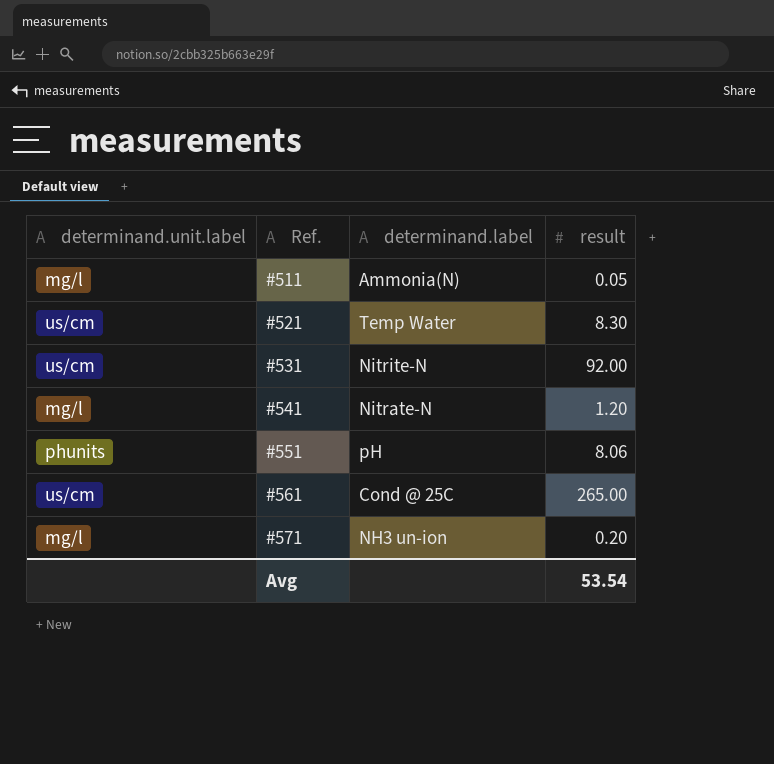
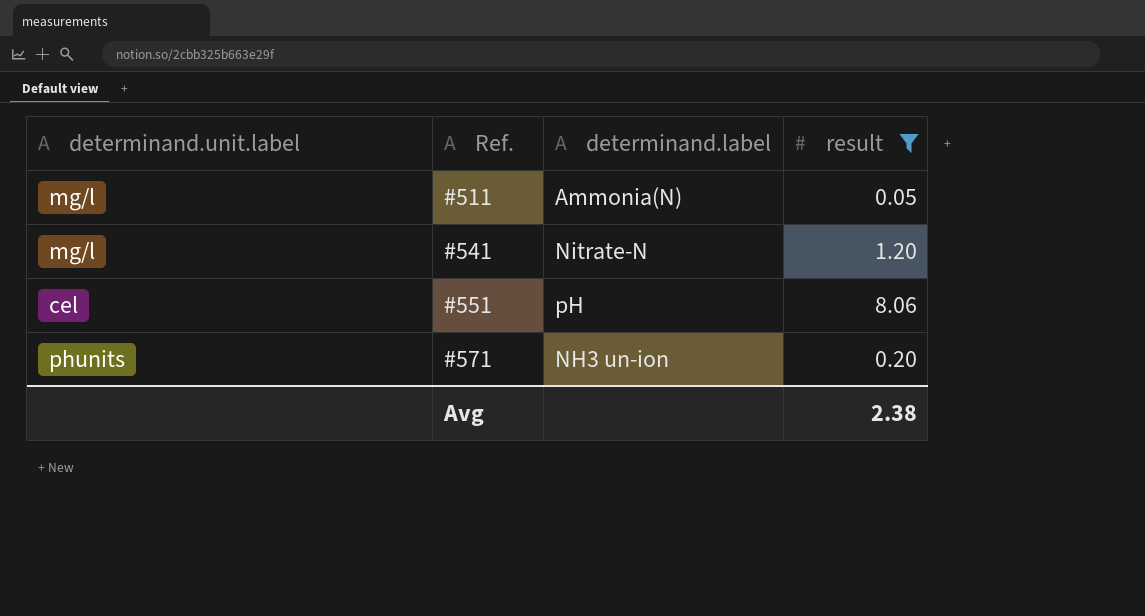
filter: none -> result <= 8.06
#551 | determinand.unit.label: phunits -> cel
#571 | determinand.unit.label: mg/l -> phunits
Avg | result: 53.54 -> 2.38

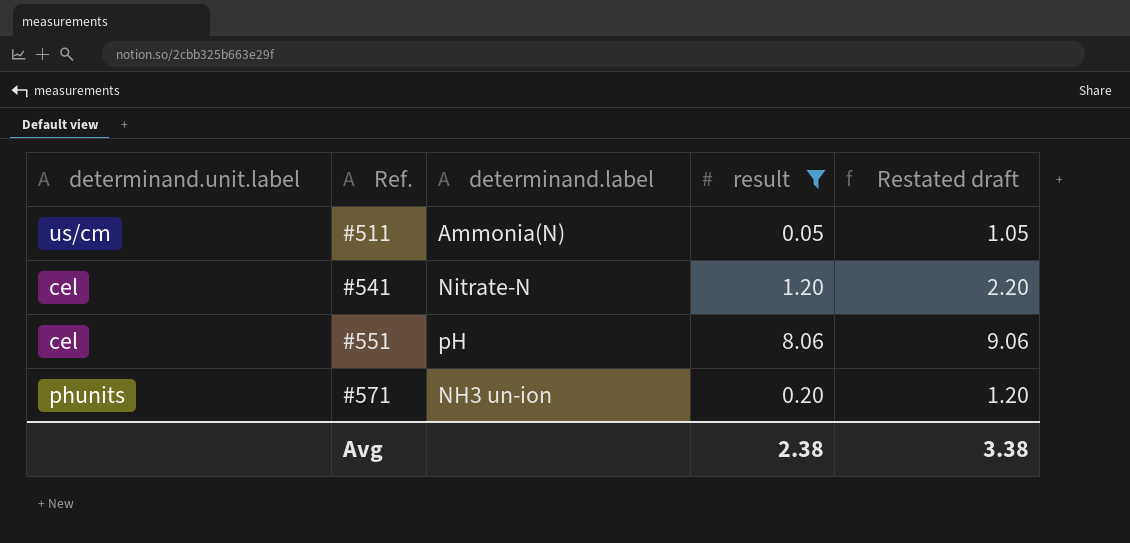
column Restated draft | formula: none -> [result] + 1
#511 | determinand.unit.label: mg/l -> us/cm
#541 | determinand.unit.label: mg/l -> cel

